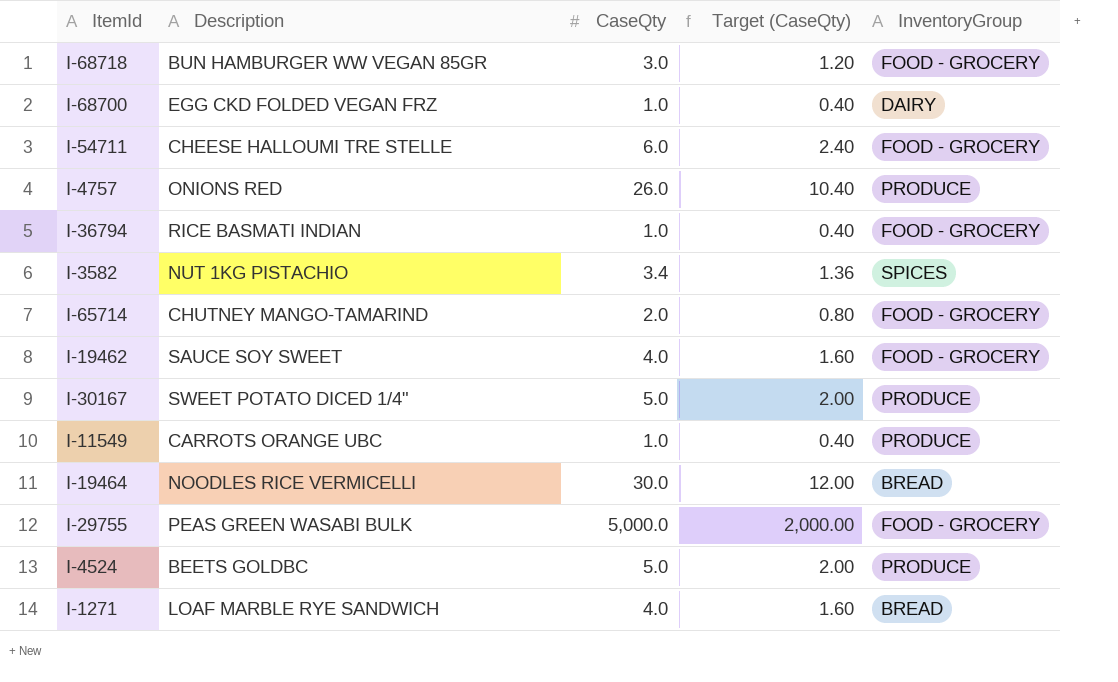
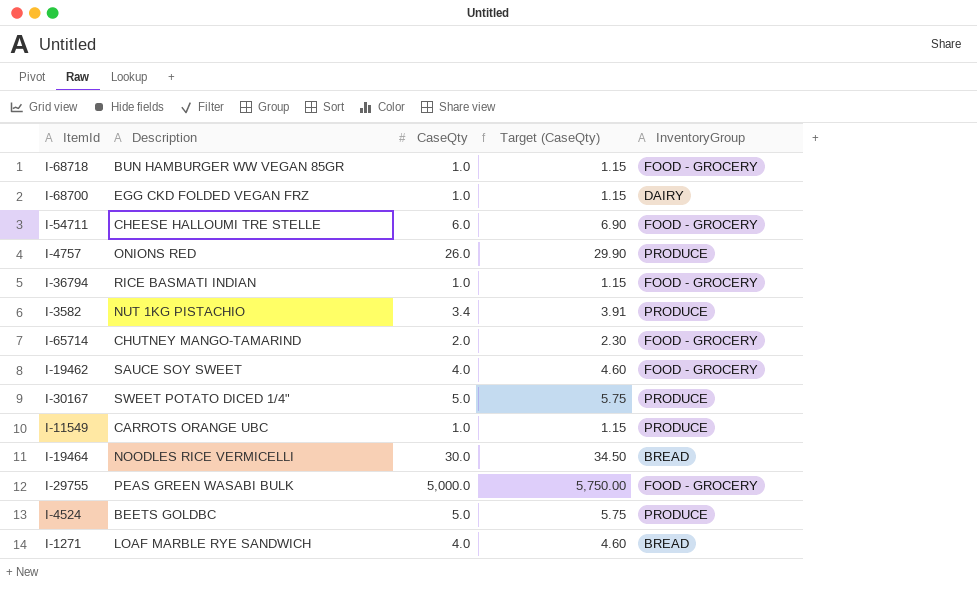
column Target (CaseQty) | formula: [CaseQty] * 0.4 -> [CaseQty] * 1.15
I-68718 | CaseQty: 3.0 -> 1.0
I-3582 | InventoryGroup: SPICES -> PRODUCE

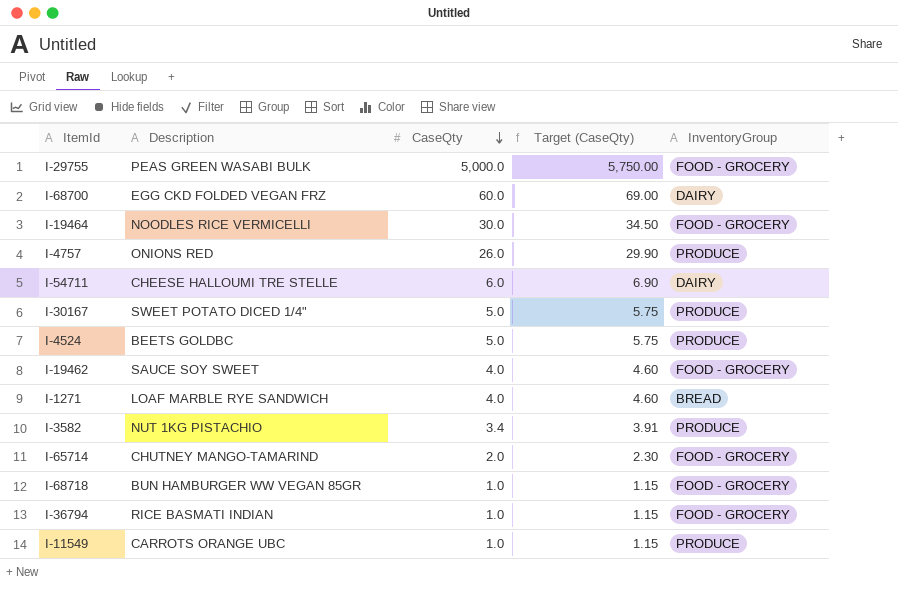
row order: none -> CaseQty descending
I-68700 | CaseQty: 1.0 -> 60.0
I-68700 | Target (CaseQty): 1.15 -> 69.00
I-19464 | InventoryGroup: BREAD -> FOOD - GROCERY
I-54711 | InventoryGroup: FOOD - GROCERY -> DAIRY

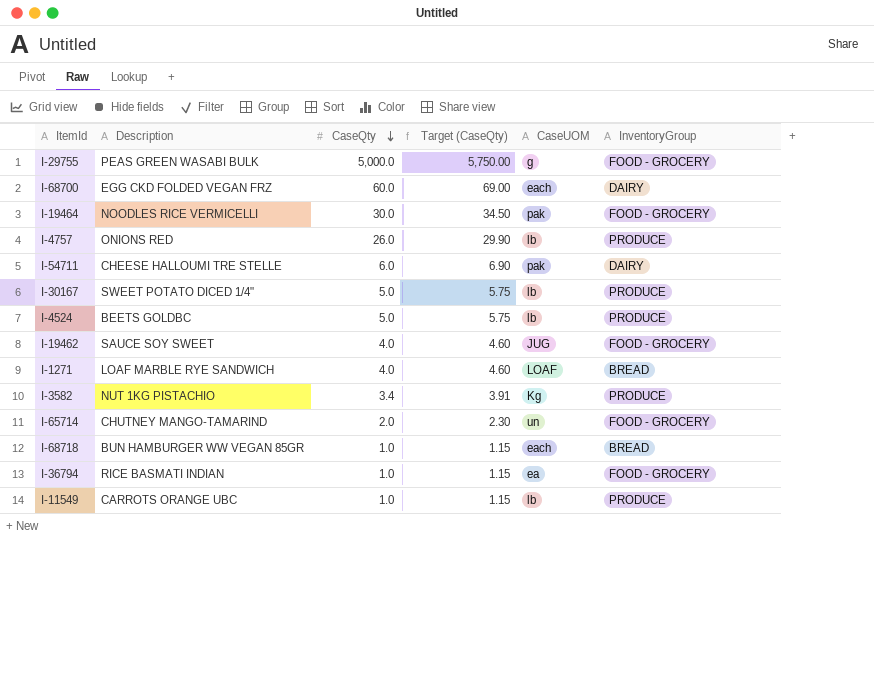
column CaseUOM | position: none -> 5
I-68718 | InventoryGroup: FOOD - GROCERY -> BREAD

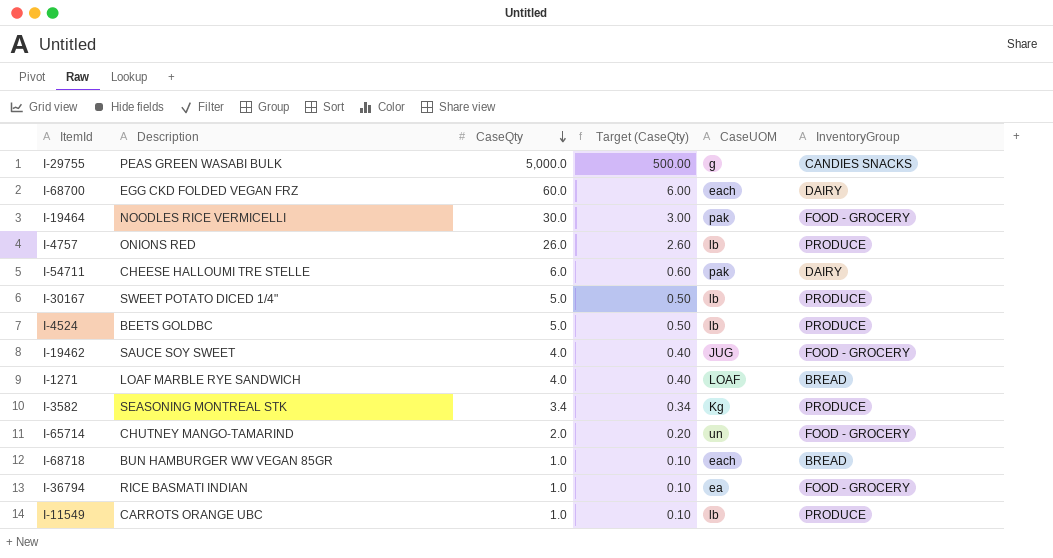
column Target (CaseQty) | formula: [CaseQty] * 1.15 -> [CaseQty] * 0.1
I-29755 | InventoryGroup: FOOD - GROCERY -> CANDIES SNACKS
I-3582 | Description: NUT 1KG PISTACHIO -> SEASONING MONTREAL STK

